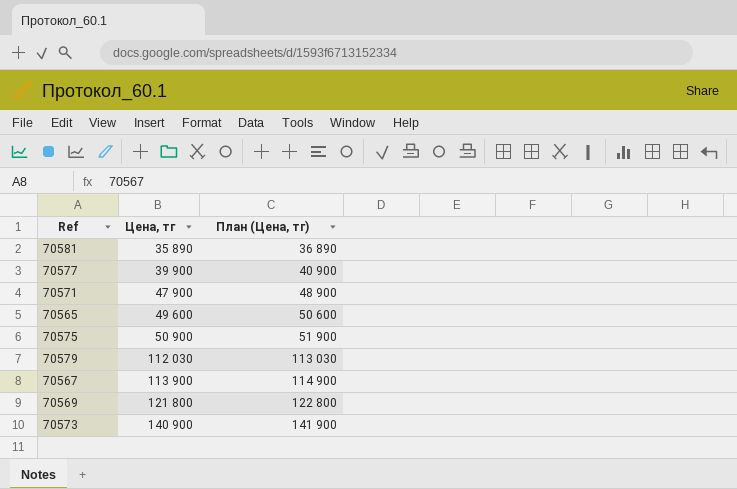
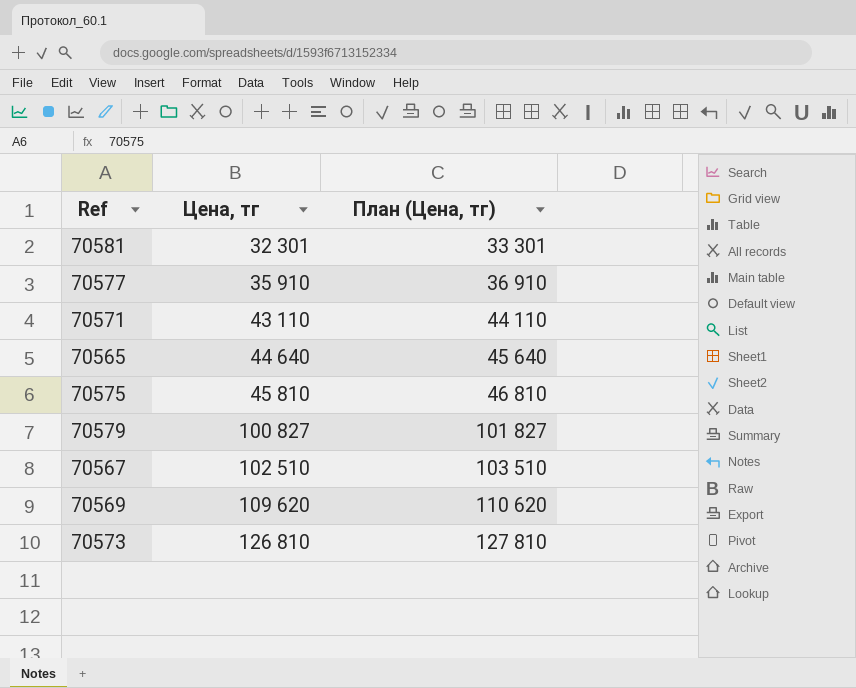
70581 | Цена, тг: 35 890 -> 32 301
70581 | План (Цена, тг): 36 890 -> 33 301
70577 | Цена, тг: 39 900 -> 35 910
70577 | План (Цена, тг): 40 900 -> 36 910
70571 | Цена, тг: 47 900 -> 43 110
70571 | План (Цена, тг): 48 900 -> 44 110
70565 | Цена, тг: 49 600 -> 44 640
70565 | План (Цена, тг): 50 600 -> 45 640
70575 | Цена, тг: 50 900 -> 45 810
70575 | План (Цена, тг): 51 900 -> 46 810
70579 | Цена, тг: 112 030 -> 100 827
70579 | План (Цена, тг): 113 030 -> 101 827
70567 | Цена, тг: 113 900 -> 102 510
70567 | План (Цена, тг): 114 900 -> 103 510
70569 | Цена, тг: 121 800 -> 109 620
70569 | План (Цена, тг): 122 800 -> 110 620
70573 | Цена, тг: 140 900 -> 126 810
70573 | План (Цена, тг): 141 900 -> 127 810

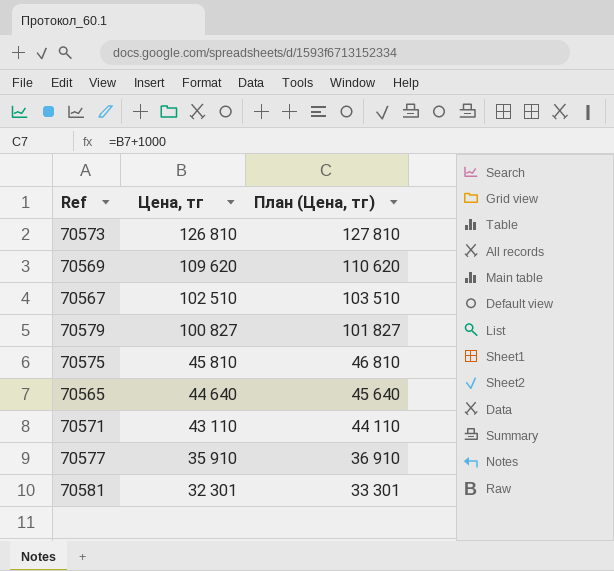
row order: Цена, тг ascending -> Цена, тг descending

